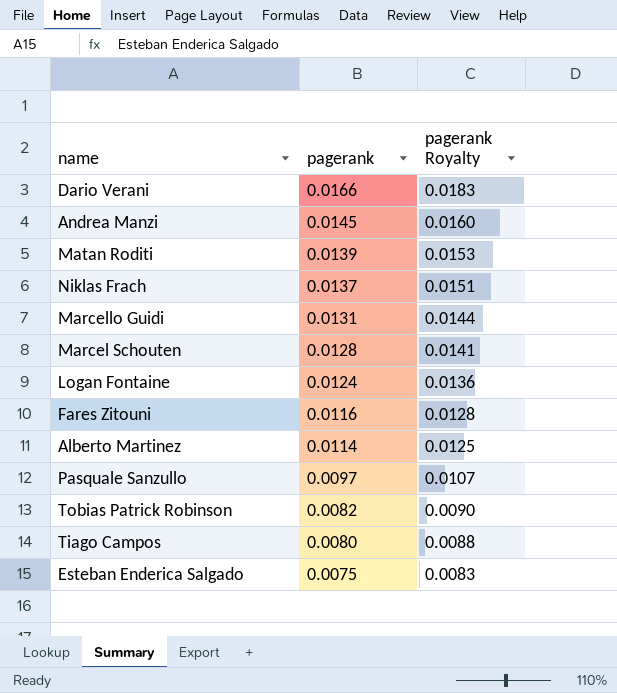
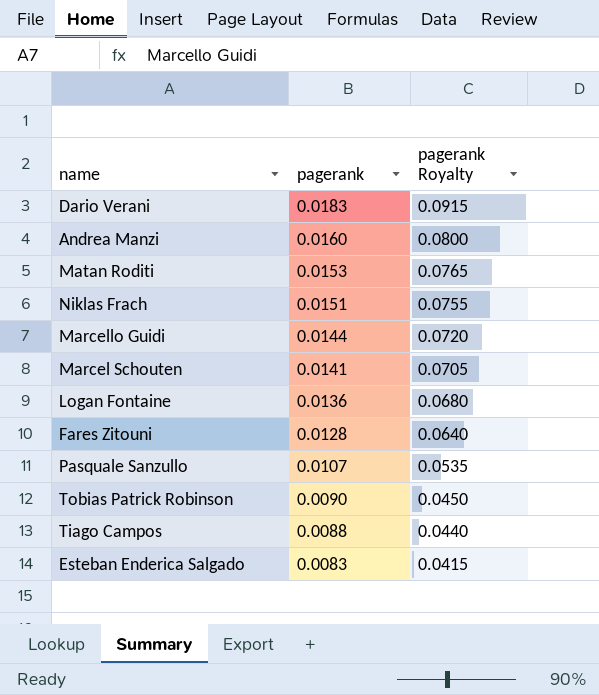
column pagerank Royalty | formula: [pagerank] * 1.1 -> [pagerank] * 5
row Alberto Martinez: 0.0114 | 0.0125 -> none
Dario Verani | pagerank: 0.0166 -> 0.0183
Andrea Manzi | pagerank: 0.0145 -> 0.0160
Matan Roditi | pagerank: 0.0139 -> 0.0153
Niklas Frach | pagerank: 0.0137 -> 0.0151
Marcello Guidi | pagerank: 0.0131 -> 0.0144
Marcel Schouten | pagerank: 0.0128 -> 0.0141
Logan Fontaine | pagerank: 0.0124 -> 0.0136
Fares Zitouni | pagerank: 0.0116 -> 0.0128
Pasquale Sanzullo | pagerank: 0.0097 -> 0.0107
Tobias Patrick Robinson | pagerank: 0.0082 -> 0.0090
Tiago Campos | pagerank: 0.0080 -> 0.0088
Esteban Enderica Salgado | pagerank: 0.0075 -> 0.0083

